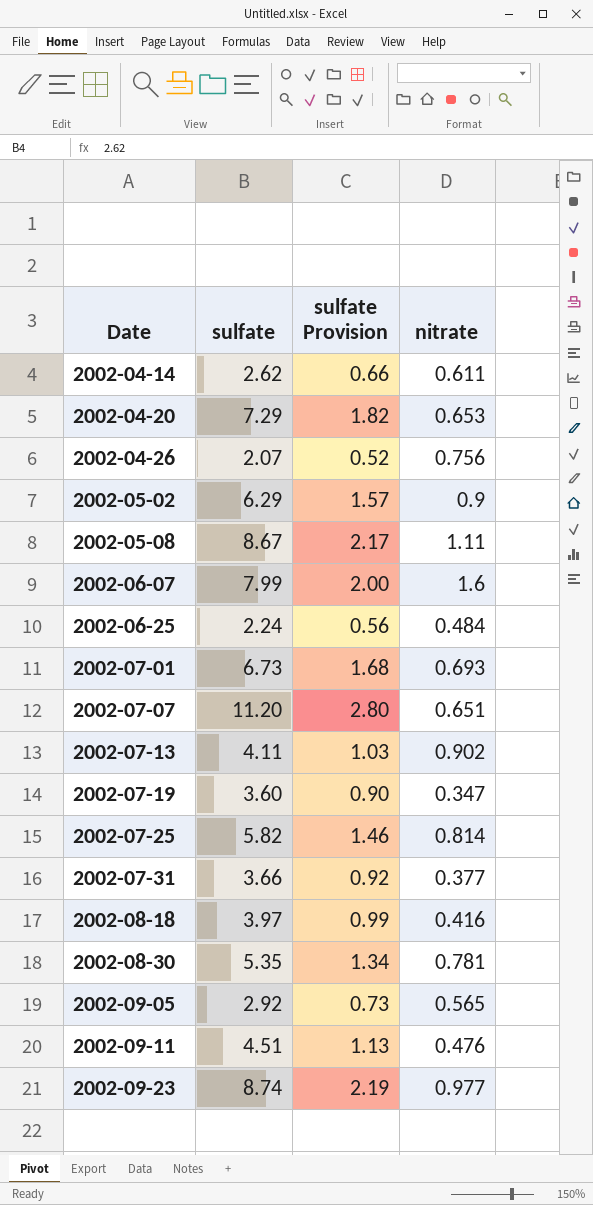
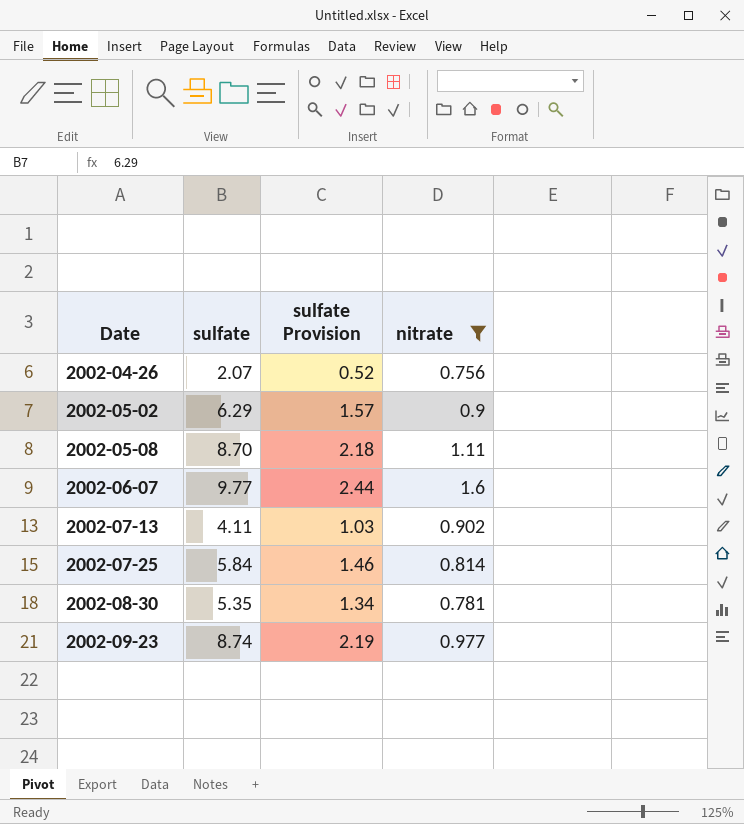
filter: none -> nitrate >= 0.756
2002-05-08 | sulfate: 8.67 -> 8.70
2002-05-08 | sulfate Provision: 2.17 -> 2.18
2002-06-07 | sulfate: 7.99 -> 9.77
2002-06-07 | sulfate Provision: 2.00 -> 2.44
2002-07-25 | sulfate: 5.82 -> 5.84

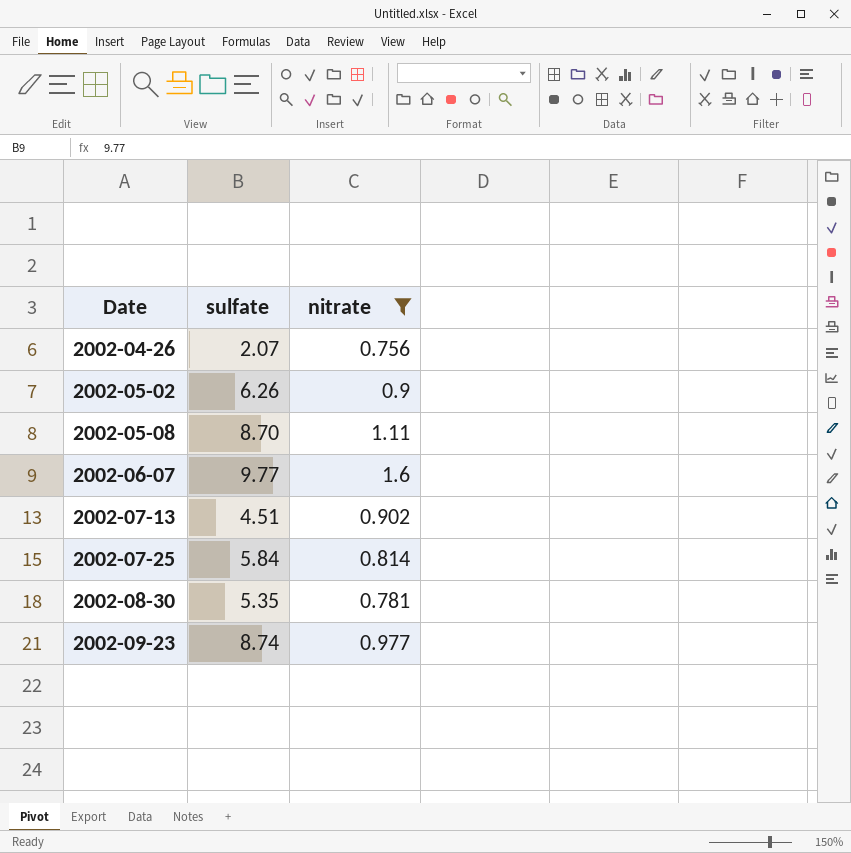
column sulfate Provision | formula: [sulfate] * 0.25 -> none
2002-05-02 | sulfate: 6.29 -> 6.26
2002-07-13 | sulfate: 4.11 -> 4.51

